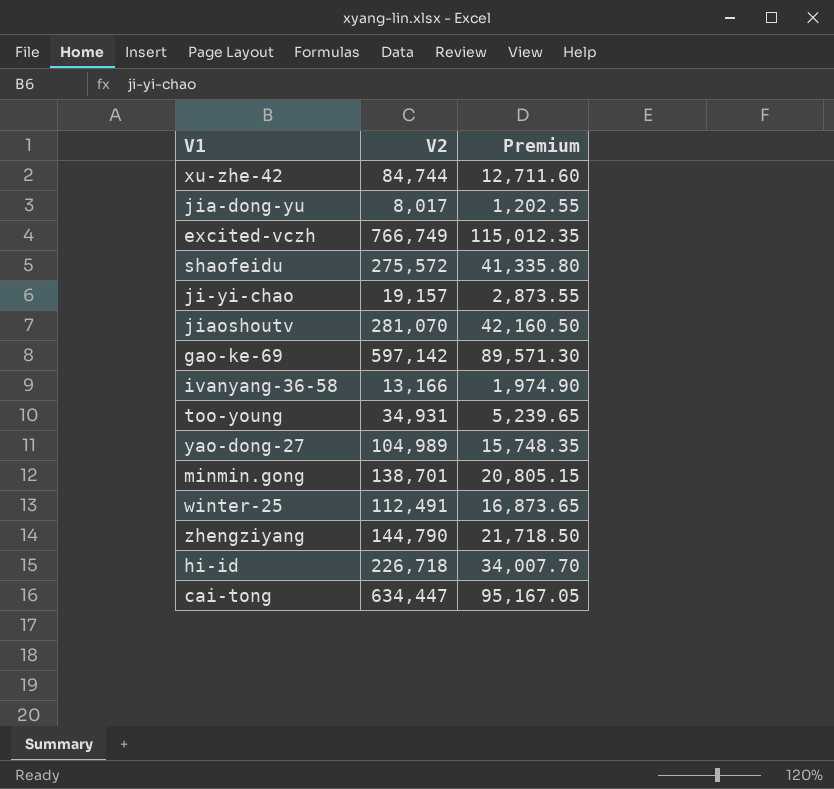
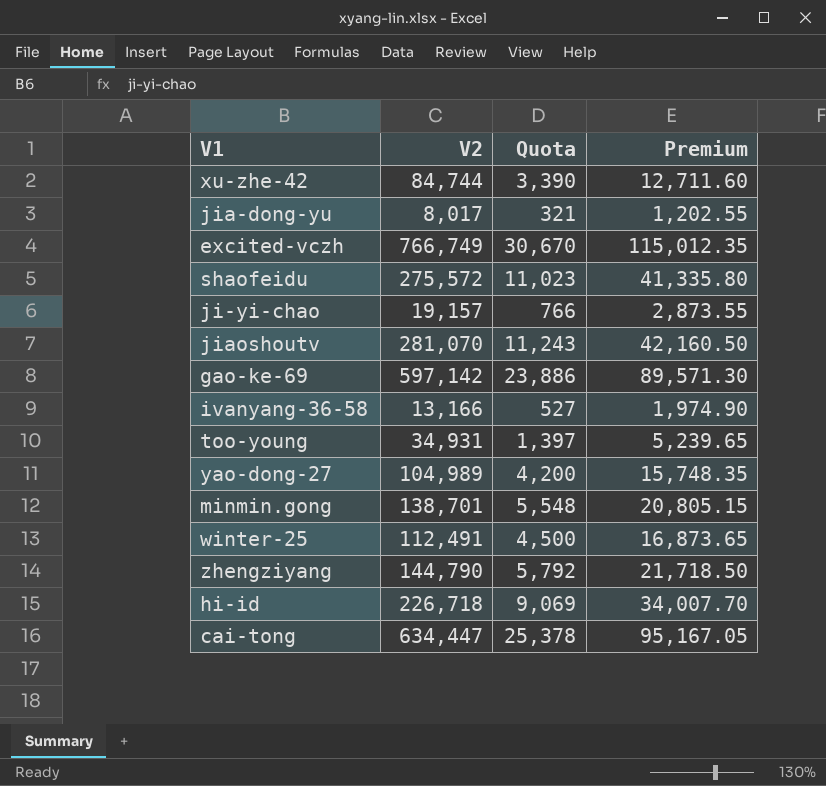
column Quota | formula: none -> [V2] * 0.04

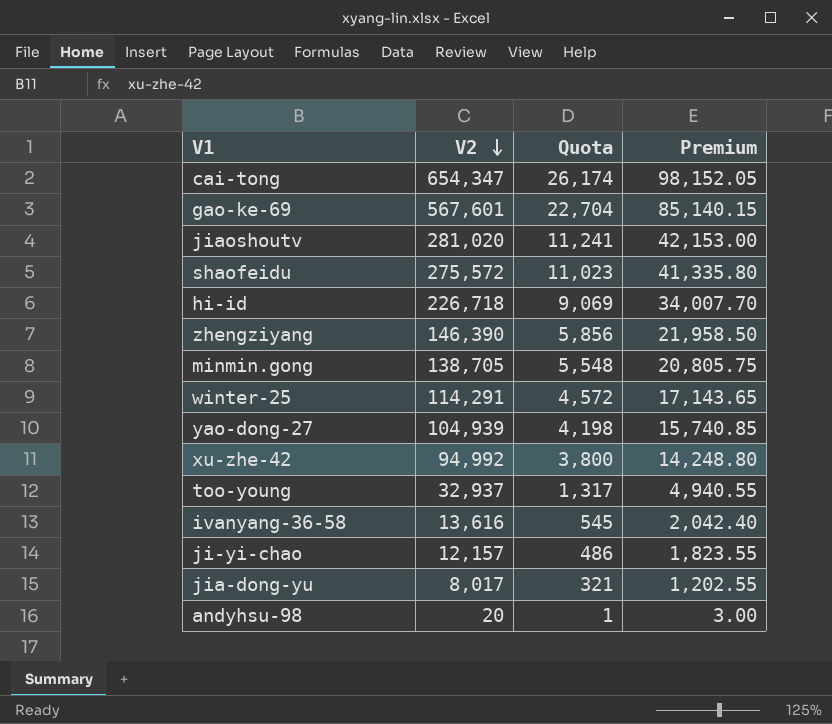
row order: none -> V2 descending
row excited-vczh: 766,749 | 30,670 | 115,012.35 -> none
cai-tong | V2: 634,447 -> 654,347
cai-tong | Quota: 25,378 -> 26,174
cai-tong | Premium: 95,167.05 -> 98,152.05
gao-ke-69 | V2: 597,142 -> 567,601
gao-ke-69 | Quota: 23,886 -> 22,704
gao-ke-69 | Premium: 89,571.30 -> 85,140.15
jiaoshoutv | V2: 281,070 -> 281,020
jiaoshoutv | Quota: 11,243 -> 11,241
jiaoshoutv | Premium: 42,160.50 -> 42,153.00
zhengziyang | V2: 144,790 -> 146,390
zhengziyang | Quota: 5,792 -> 5,856
zhengziyang | Premium: 21,718.50 -> 21,958.50
minmin.gong | V2: 138,701 -> 138,705
minmin.gong | Premium: 20,805.15 -> 20,805.75
winter-25 | V2: 112,491 -> 114,291
winter-25 | Quota: 4,500 -> 4,572
winter-25 | Premium: 16,873.65 -> 17,143.65
yao-dong-27 | V2: 104,989 -> 104,939
yao-dong-27 | Quota: 4,200 -> 4,198
yao-dong-27 | Premium: 15,748.35 -> 15,740.85
xu-zhe-42 | V2: 84,744 -> 94,992
xu-zhe-42 | Quota: 3,390 -> 3,800
xu-zhe-42 | Premium: 12,711.60 -> 14,248.80
too-young | V2: 34,931 -> 32,937
too-young | Quota: 1,397 -> 1,317
too-young | Premium: 5,239.65 -> 4,940.55
ivanyang-36-58 | V2: 13,166 -> 13,616
ivanyang-36-58 | Quota: 527 -> 545
ivanyang-36-58 | Premium: 1,974.90 -> 2,042.40
ji-yi-chao | V2: 19,157 -> 12,157
ji-yi-chao | Quota: 766 -> 486
ji-yi-chao | Premium: 2,873.55 -> 1,823.55
row andyhsu-98: none -> 20 | 1 | 3.00

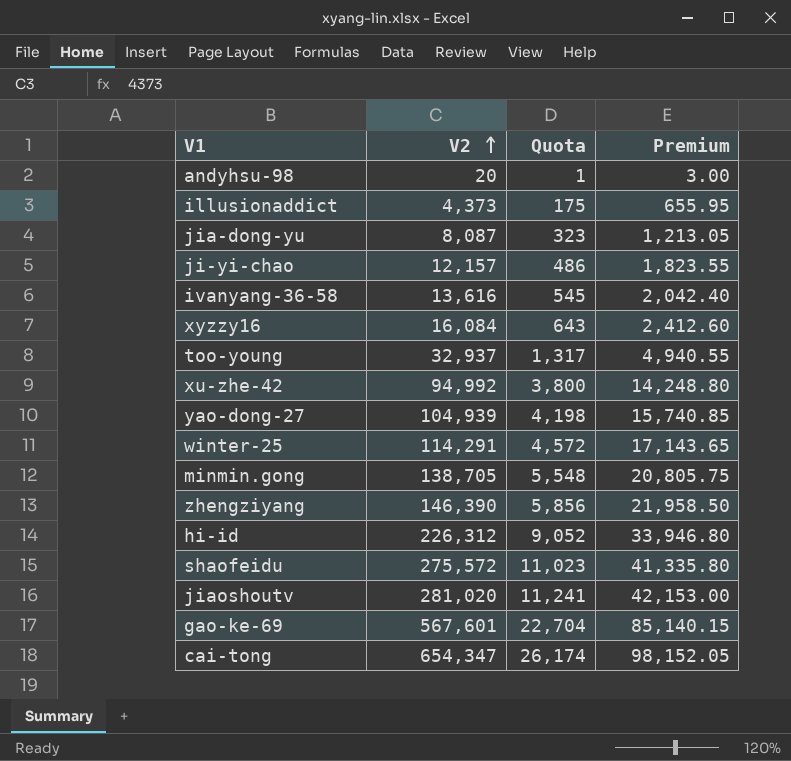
row order: V2 descending -> V2 ascending
row illusionaddict: none -> 4,373 | 175 | 655.95
jia-dong-yu | V2: 8,017 -> 8,087
jia-dong-yu | Quota: 321 -> 323
jia-dong-yu | Premium: 1,202.55 -> 1,213.05
row xyzzy16: none -> 16,084 | 643 | 2,412.60
hi-id | V2: 226,718 -> 226,312
hi-id | Quota: 9,069 -> 9,052
hi-id | Premium: 34,007.70 -> 33,946.80

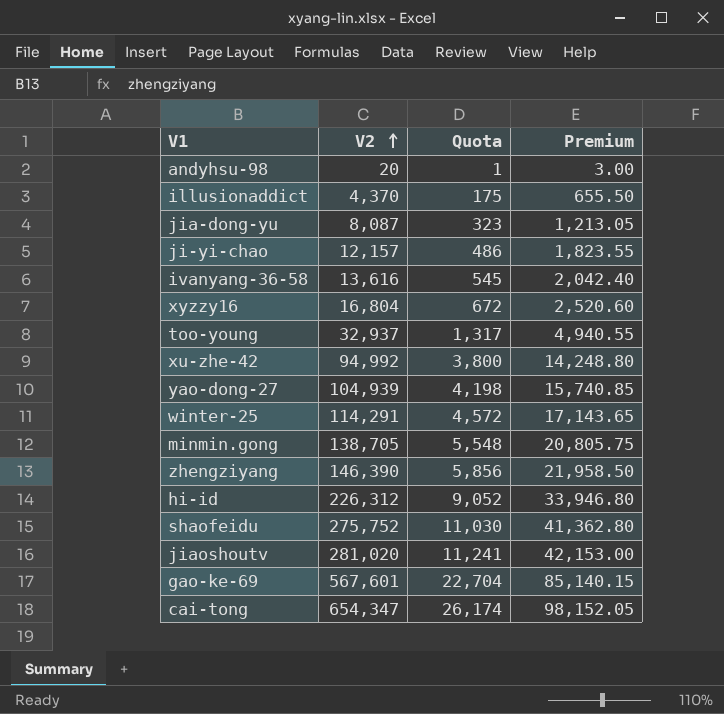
illusionaddict | V2: 4,373 -> 4,370
illusionaddict | Premium: 655.95 -> 655.50
xyzzy16 | V2: 16,084 -> 16,804
xyzzy16 | Quota: 643 -> 672
xyzzy16 | Premium: 2,412.60 -> 2,520.60
shaofeidu | V2: 275,572 -> 275,752
shaofeidu | Quota: 11,023 -> 11,030
shaofeidu | Premium: 41,335.80 -> 41,362.80

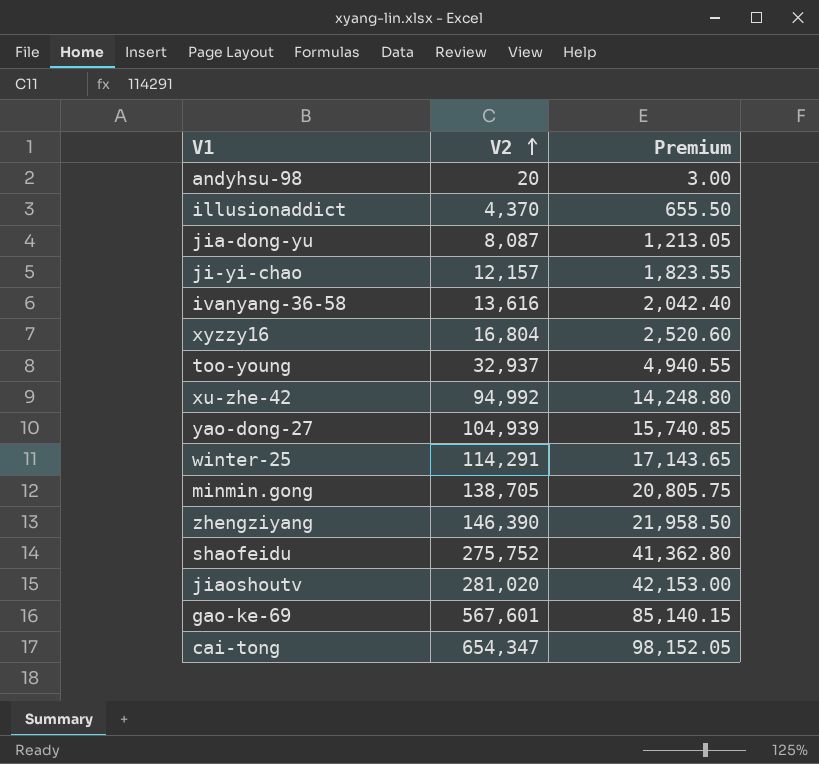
column Quota | formula: [V2] * 0.04 -> none
row hi-id: 226,312 | 9,052 | 33,946.80 -> none

